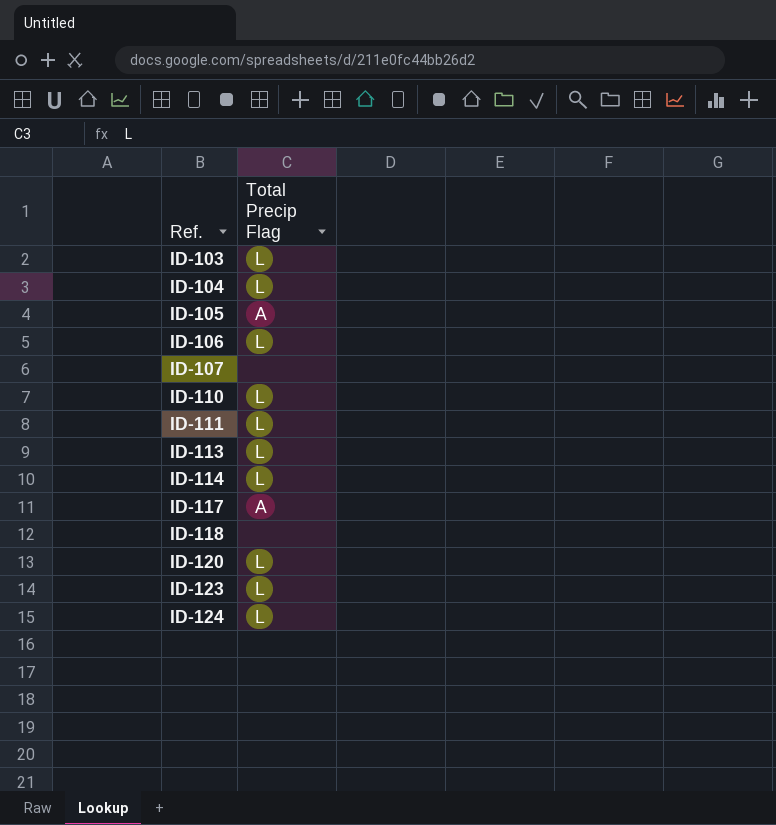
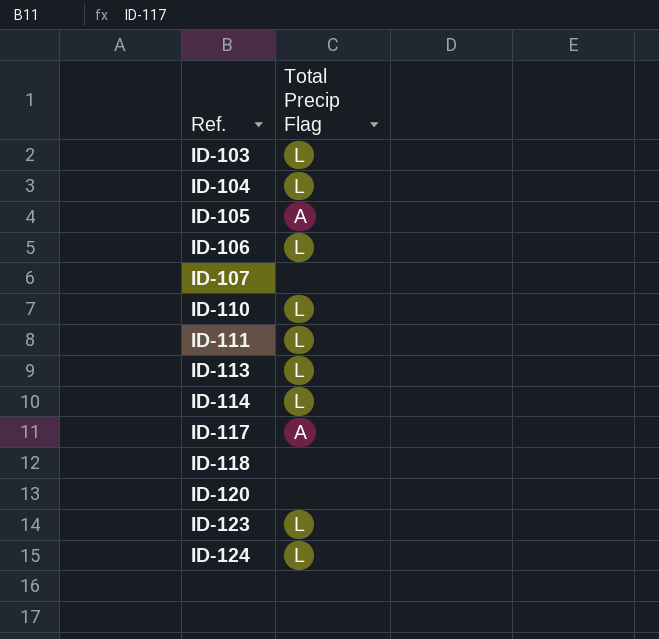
ID-120 | Total Precip Flag: L -> none

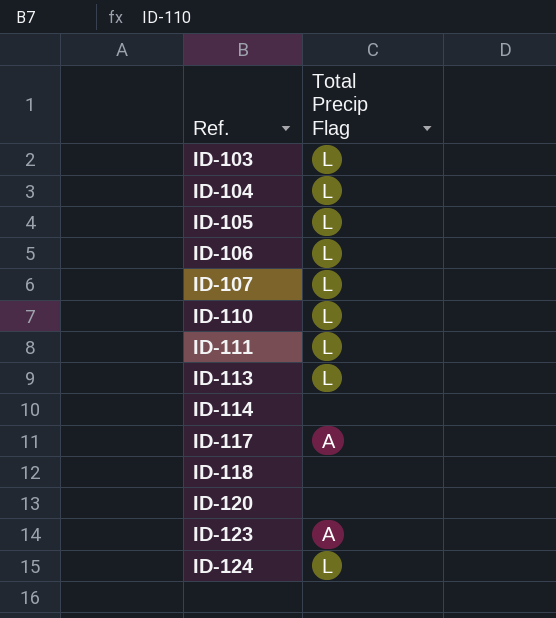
ID-105 | Total Precip Flag: A -> L
ID-107 | Total Precip Flag: none -> L
ID-114 | Total Precip Flag: L -> none
ID-123 | Total Precip Flag: L -> A

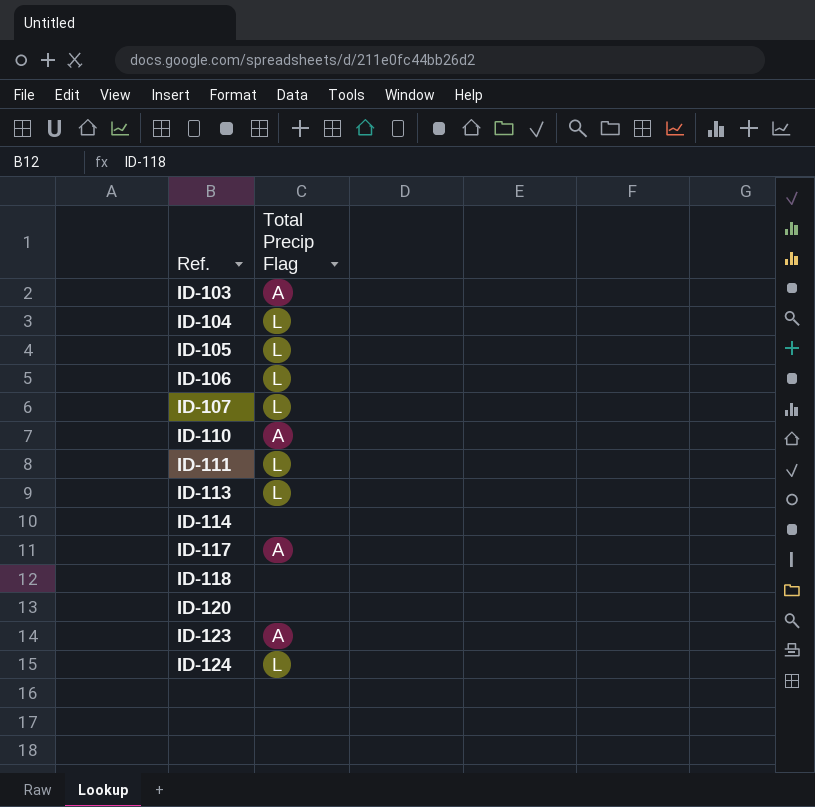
ID-103 | Total Precip Flag: L -> A
ID-110 | Total Precip Flag: L -> A

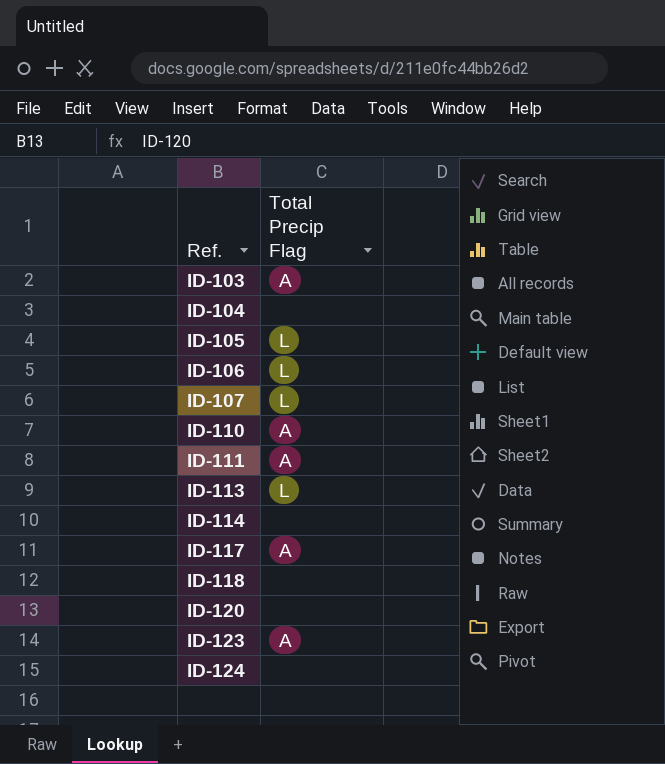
ID-104 | Total Precip Flag: L -> none
ID-111 | Total Precip Flag: L -> A
ID-124 | Total Precip Flag: L -> none

